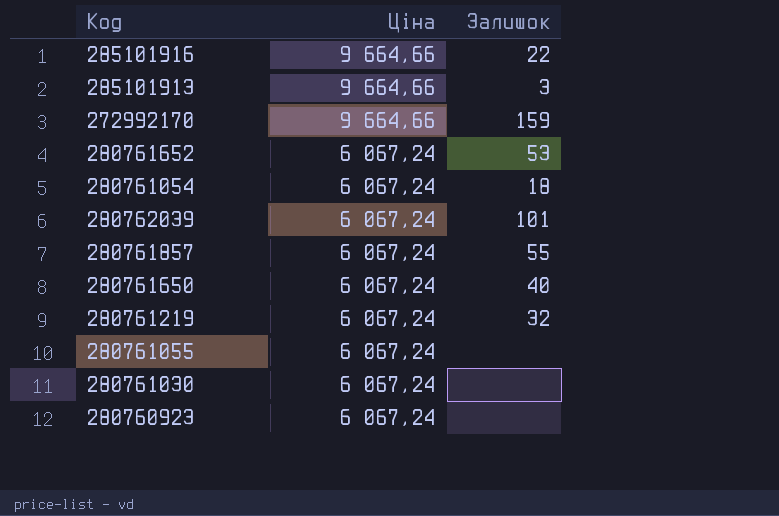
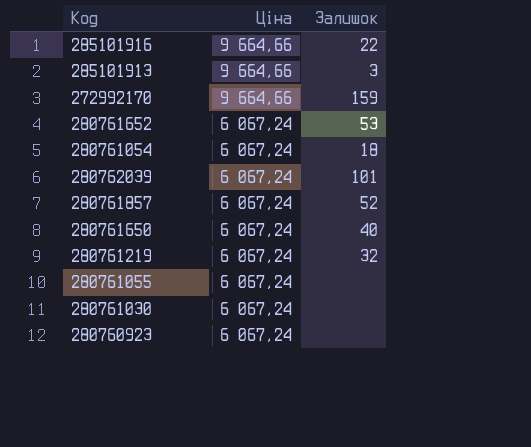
280761857 | Залишок: 55 -> 52

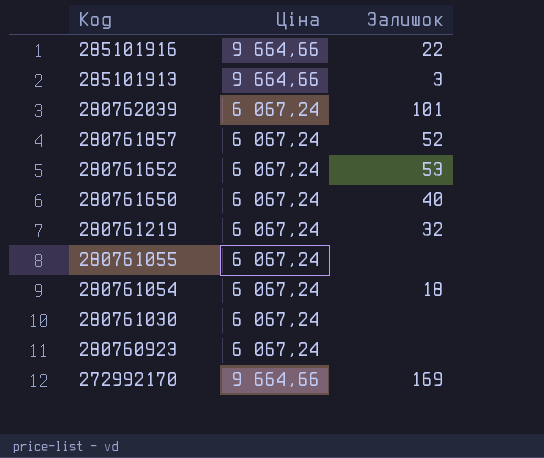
row order: Ціна descending -> Код descending
272992170 | Залишок: 159 -> 169

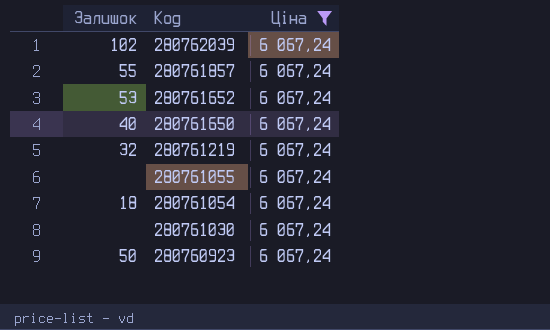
filter: none -> Ціна = 6 067,24
column Залишок | position: 3 -> 1
280762039 | Залишок: 101 -> 102
280761857 | Залишок: 52 -> 55
280760923 | Залишок: none -> 50

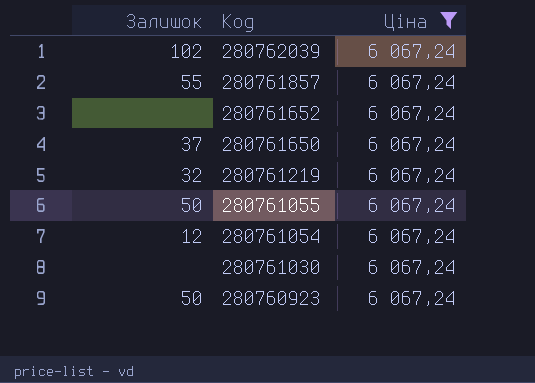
280761652 | Залишок: 53 -> none
280761650 | Залишок: 40 -> 37
280761055 | Залишок: none -> 50
280761054 | Залишок: 18 -> 12

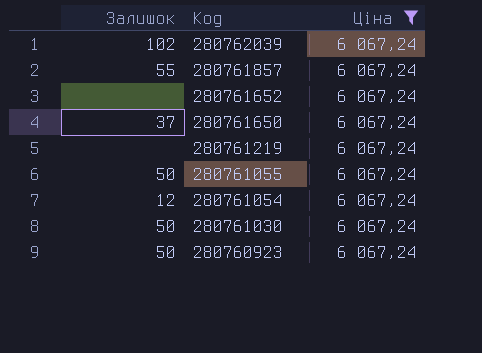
280761219 | Залишок: 32 -> none
280761030 | Залишок: none -> 50

